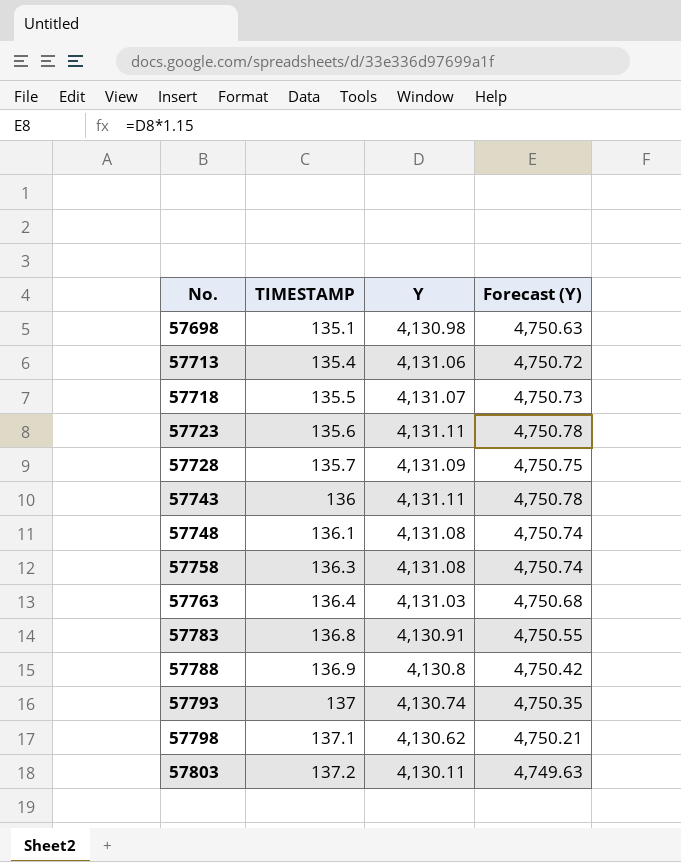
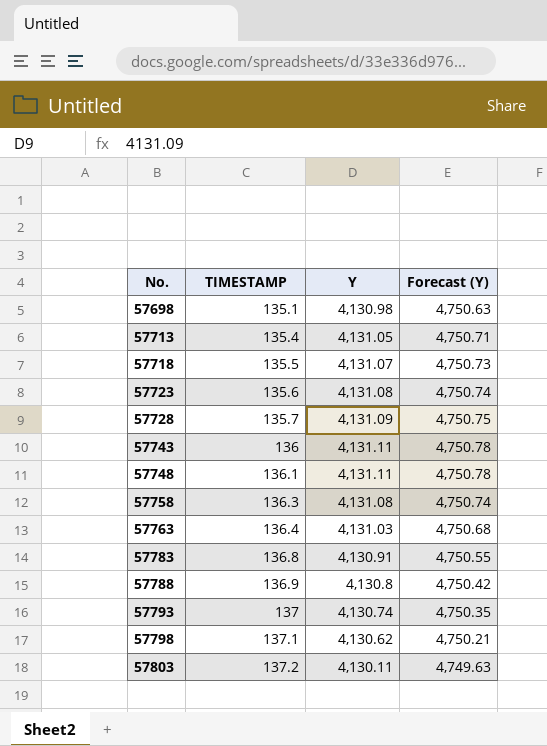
57713 | Y: 4,131.06 -> 4,131.05
57713 | Forecast (Y): 4,750.72 -> 4,750.71
57723 | Y: 4,131.11 -> 4,131.08
57723 | Forecast (Y): 4,750.78 -> 4,750.74
57748 | Y: 4,131.08 -> 4,131.11
57748 | Forecast (Y): 4,750.74 -> 4,750.78

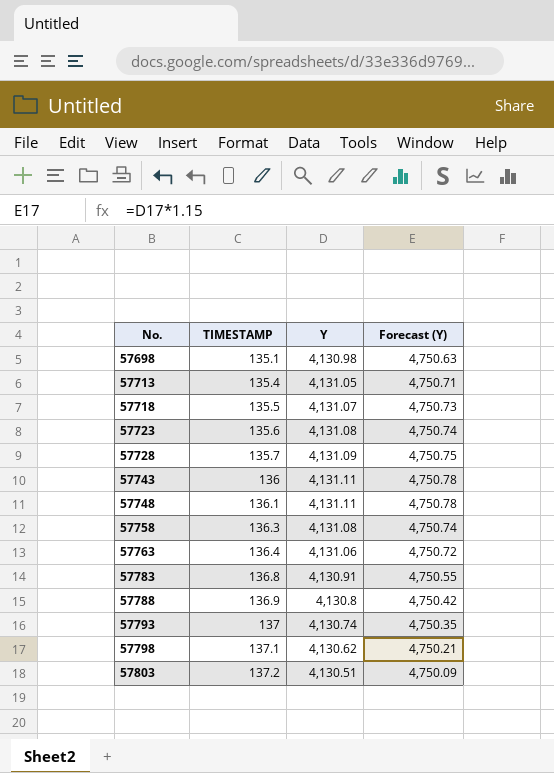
57763 | Y: 4,131.03 -> 4,131.06
57763 | Forecast (Y): 4,750.68 -> 4,750.72
57803 | Y: 4,130.11 -> 4,130.51
57803 | Forecast (Y): 4,749.63 -> 4,750.09

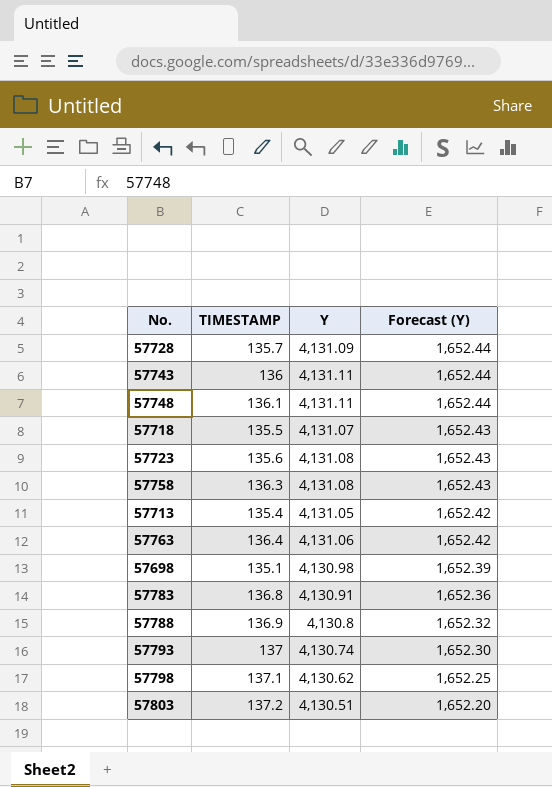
row order: No. ascending -> Forecast (Y) descending
column Forecast (Y) | formula: [Y] * 1.15 -> [Y] * 0.4

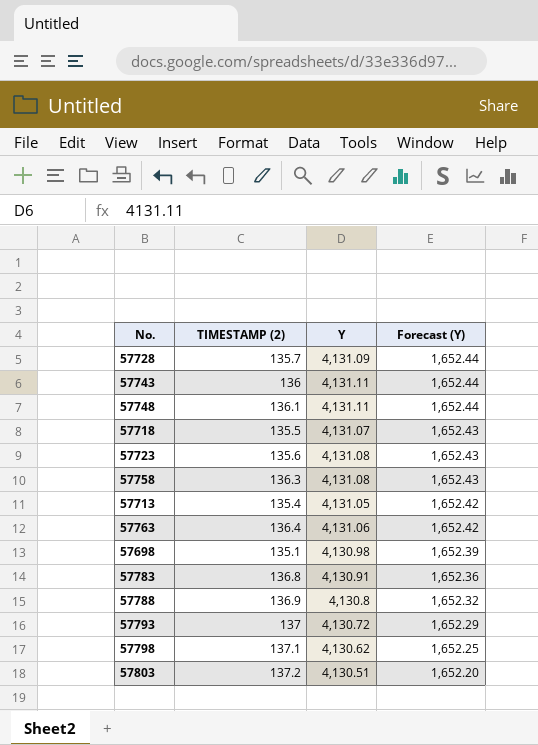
column name: TIMESTAMP -> TIMESTAMP (2)
57793 | Y: 4,130.74 -> 4,130.72
57793 | Forecast (Y): 1,652.30 -> 1,652.29

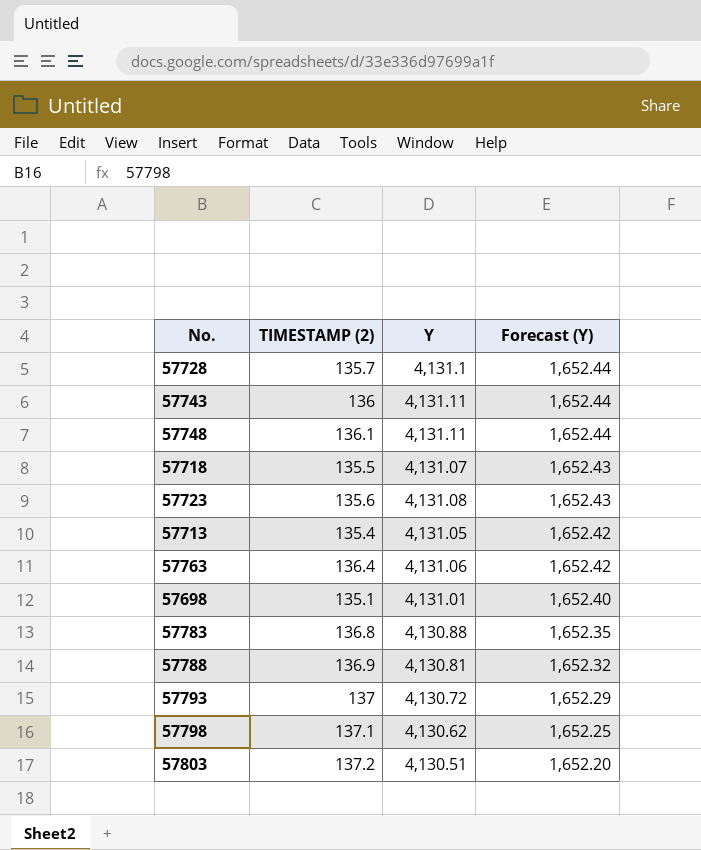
row 57758: 136.3 | 4,131.08 | 1,652.43 -> none
57728 | Y: 4,131.09 -> 4,131.1
57698 | Y: 4,130.98 -> 4,131.01
57698 | Forecast (Y): 1,652.39 -> 1,652.40
57783 | Y: 4,130.91 -> 4,130.88
57783 | Forecast (Y): 1,652.36 -> 1,652.35
57788 | Y: 4,130.8 -> 4,130.81

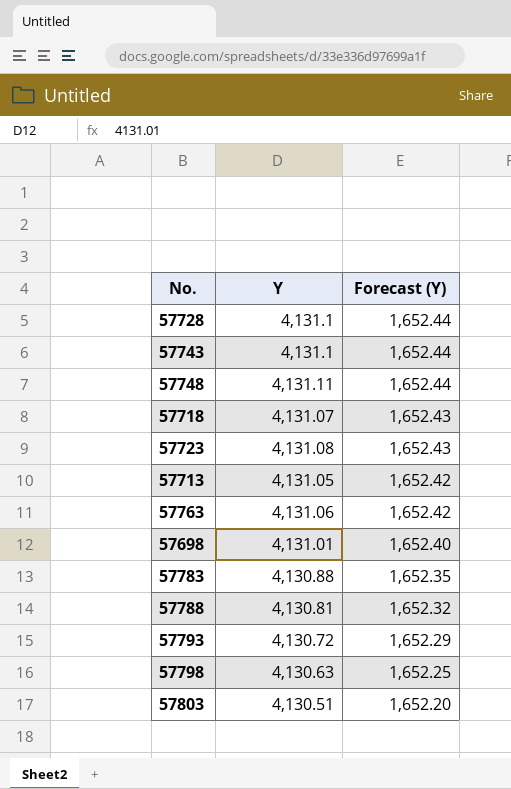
column TIMESTAMP (2) | position: 2 -> none
57743 | Y: 4,131.11 -> 4,131.1
57798 | Y: 4,130.62 -> 4,130.63

